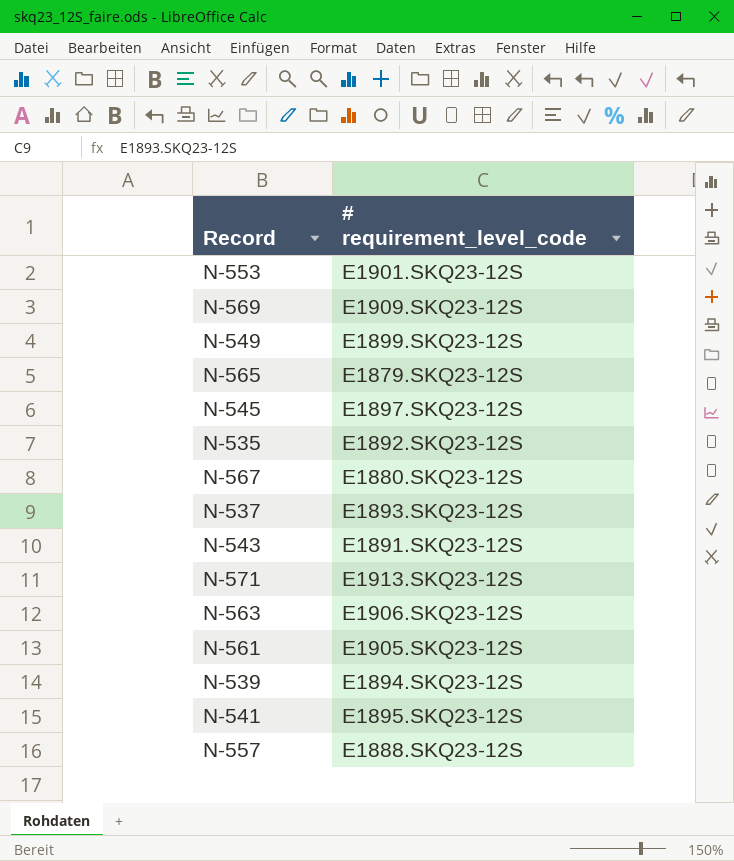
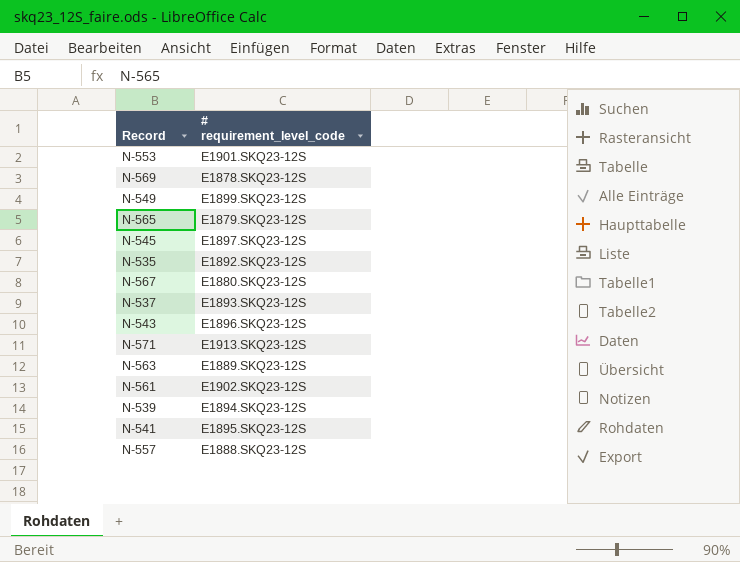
N-569 | # requirement_level_code: E1909.SKQ23-12S -> E1878.SKQ23-12S
N-543 | # requirement_level_code: E1891.SKQ23-12S -> E1896.SKQ23-12S
N-563 | # requirement_level_code: E1906.SKQ23-12S -> E1889.SKQ23-12S
N-561 | # requirement_level_code: E1905.SKQ23-12S -> E1902.SKQ23-12S

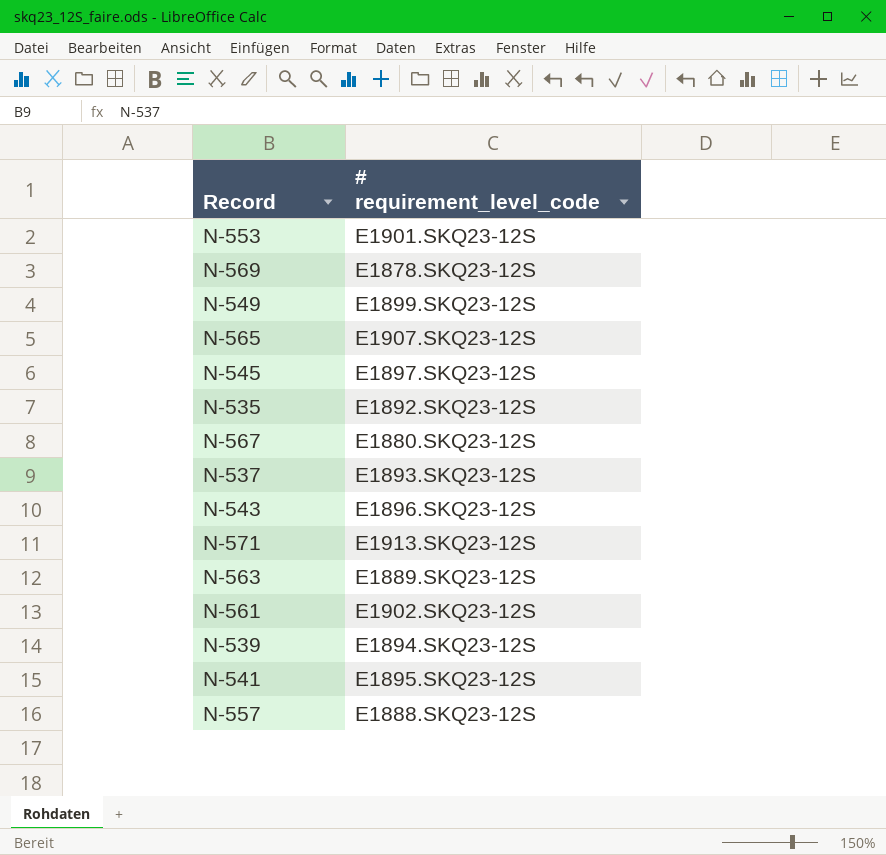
N-565 | # requirement_level_code: E1879.SKQ23-12S -> E1907.SKQ23-12S

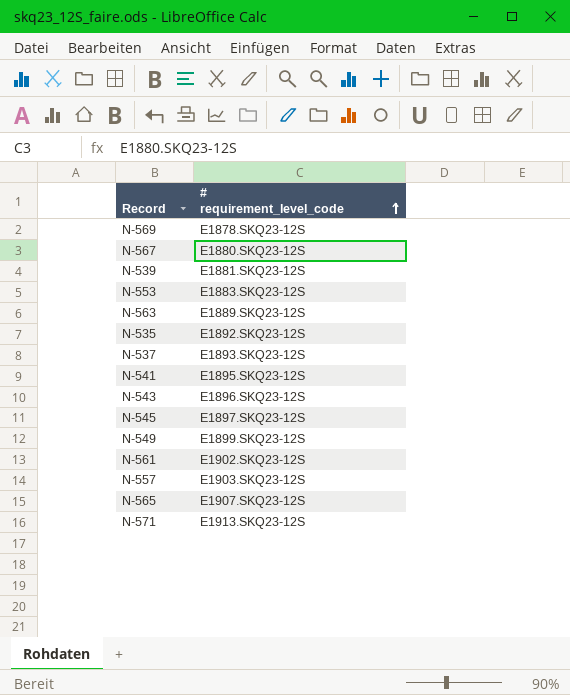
row order: none -> # requirement_level_code ascending
N-539 | # requirement_level_code: E1894.SKQ23-12S -> E1881.SKQ23-12S
N-553 | # requirement_level_code: E1901.SKQ23-12S -> E1883.SKQ23-12S
N-557 | # requirement_level_code: E1888.SKQ23-12S -> E1903.SKQ23-12S

